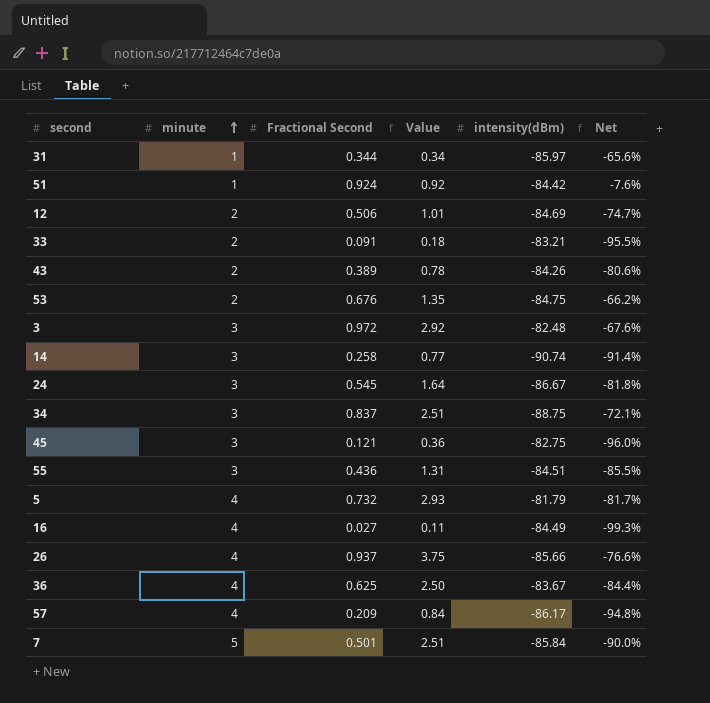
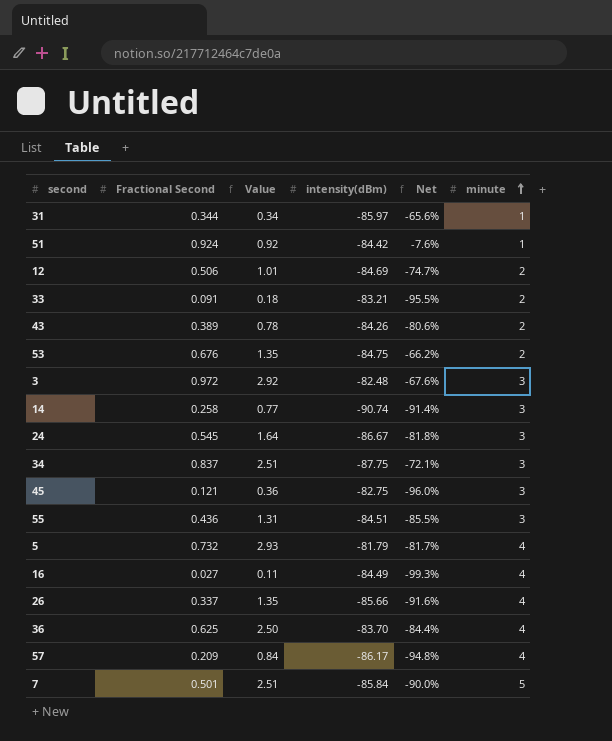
column minute | position: 2 -> 6
34 | intensity(dBm): -88.75 -> -87.75
26 | Fractional Second: 0.937 -> 0.337
26 | Value: 3.75 -> 1.35
26 | Net: -76.6% -> -91.6%
36 | intensity(dBm): -83.67 -> -83.70

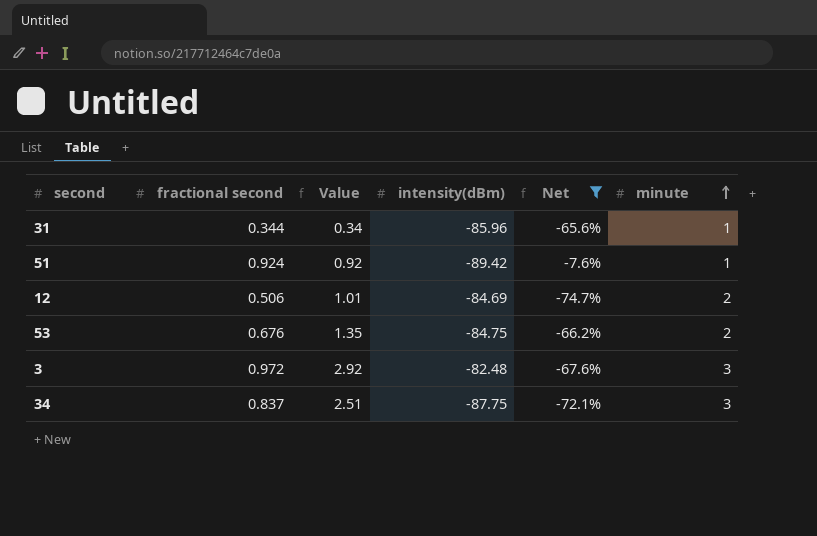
filter: none -> Net >= -74.7%
column name: Fractional Second -> fractional second
31 | intensity(dBm): -85.97 -> -85.96
51 | intensity(dBm): -84.42 -> -89.42

